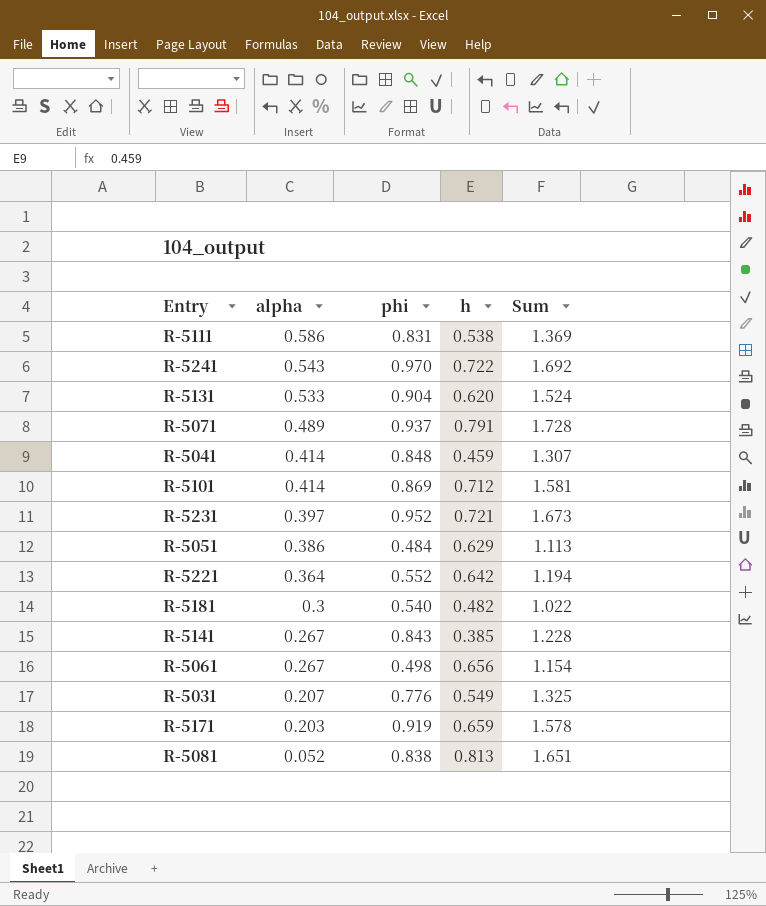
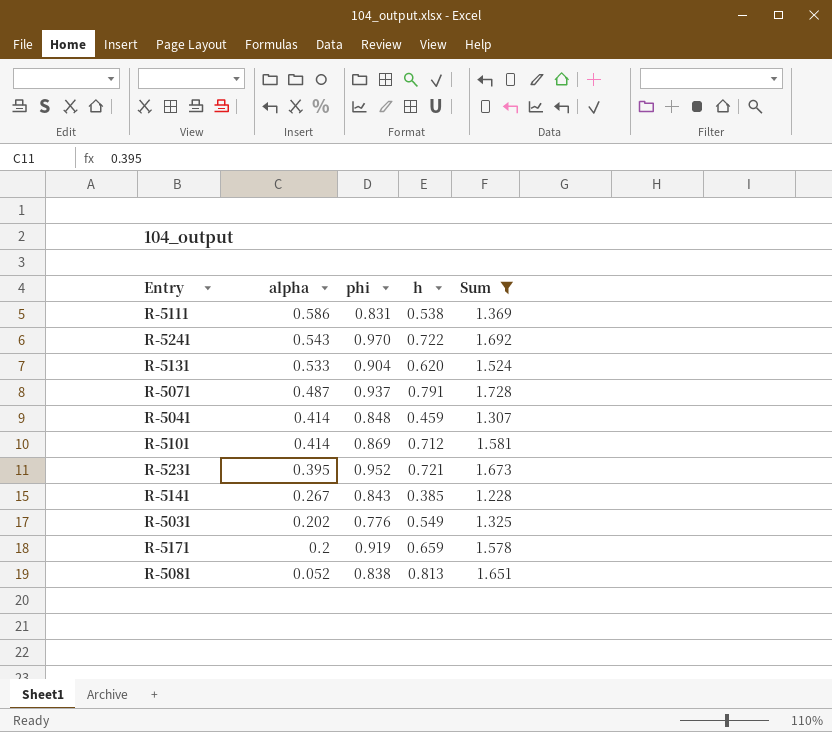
filter: none -> Sum >= 1.228
R-5071 | alpha: 0.489 -> 0.487
R-5231 | alpha: 0.397 -> 0.395
R-5031 | alpha: 0.207 -> 0.202
R-5171 | alpha: 0.203 -> 0.2

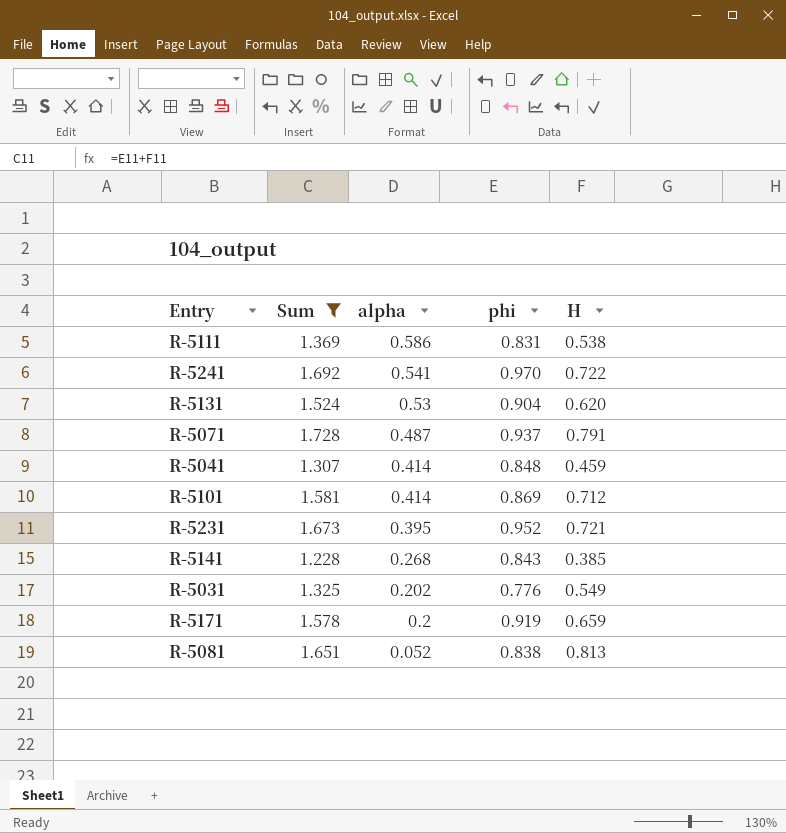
column Sum | position: 5 -> 2
column name: h -> H
R-5241 | alpha: 0.543 -> 0.541
R-5131 | alpha: 0.533 -> 0.53
R-5141 | alpha: 0.267 -> 0.268

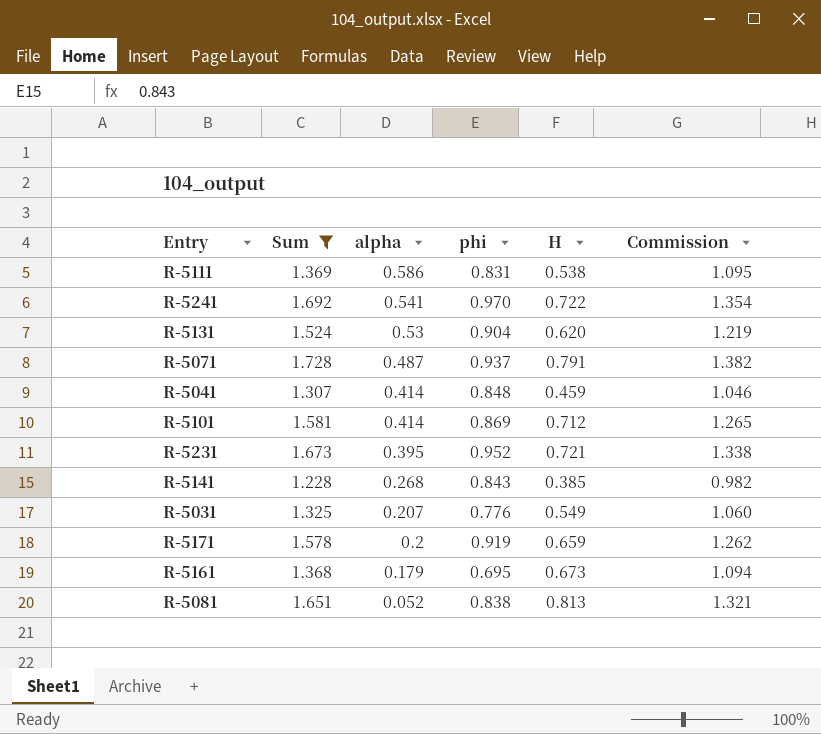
column Commission | formula: none -> [Sum] * 0.8
R-5031 | alpha: 0.202 -> 0.207
row R-5161: none -> 1.368 | 0.179 | 0.695 | 0.673 | 1.094

